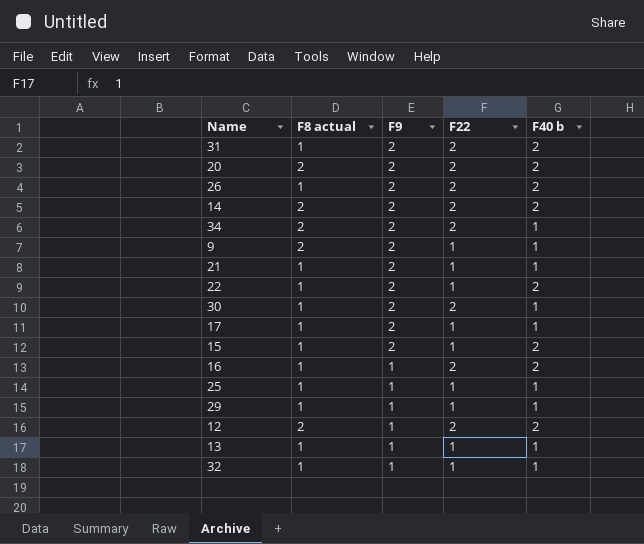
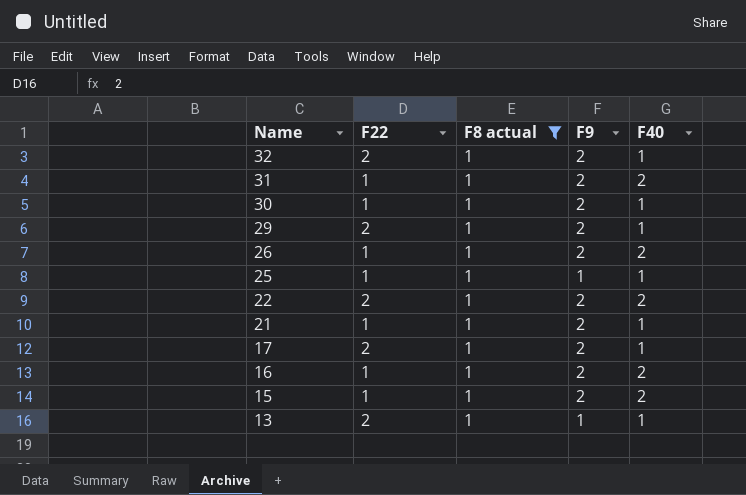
filter: none -> F8 actual = 1
row order: F9 descending -> Name descending
column F22 | position: 4 -> 2
column name: F40 b -> F40
32 | F22: 1 -> 2
32 | F9: 1 -> 2
31 | F22: 2 -> 1
30 | F22: 2 -> 1
29 | F22: 1 -> 2
29 | F9: 1 -> 2
26 | F22: 2 -> 1
22 | F22: 1 -> 2
17 | F22: 1 -> 2
16 | F22: 2 -> 1
16 | F9: 1 -> 2
13 | F22: 1 -> 2

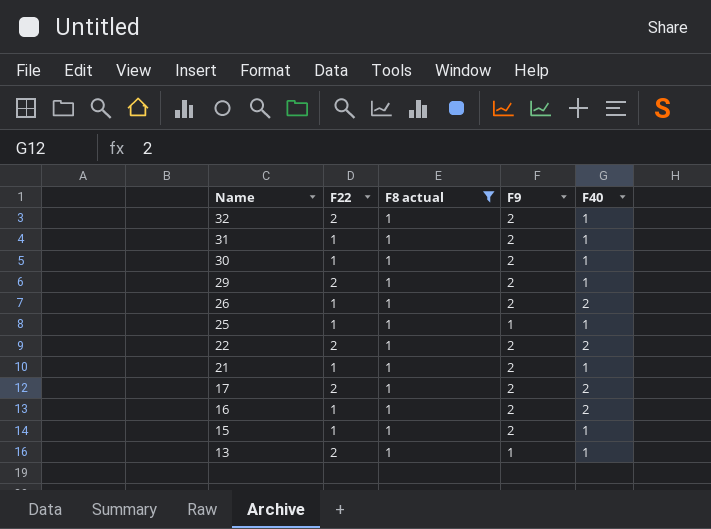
31 | F40: 2 -> 1
17 | F40: 1 -> 2
15 | F40: 2 -> 1

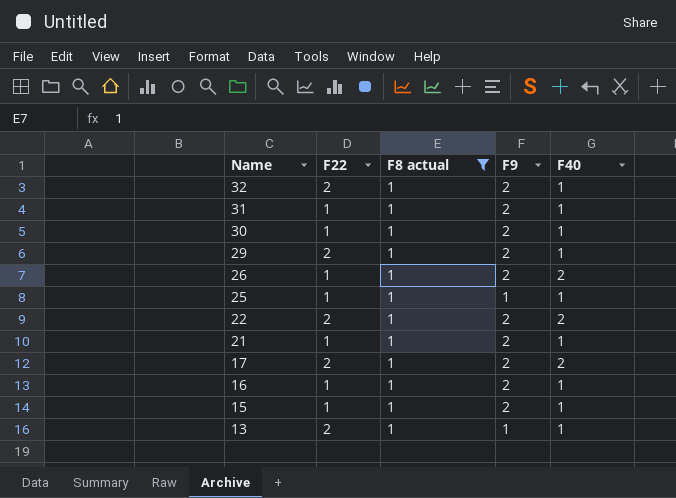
16 | F40: 2 -> 1

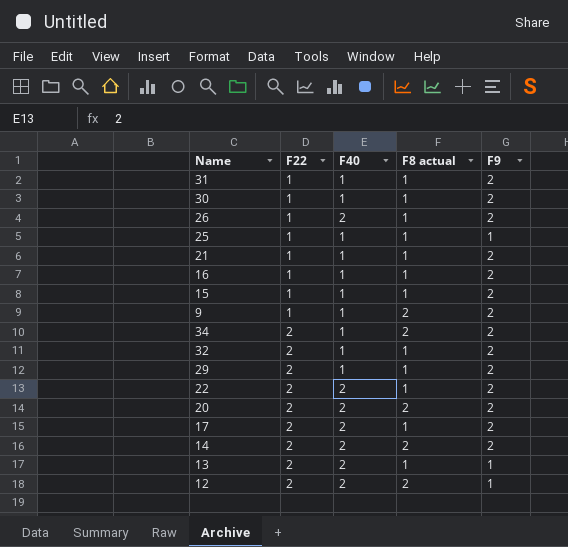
filter: F8 actual = 1 -> none
row order: Name descending -> F22 ascending
column F40 | position: 5 -> 3
13 | F40: 1 -> 2

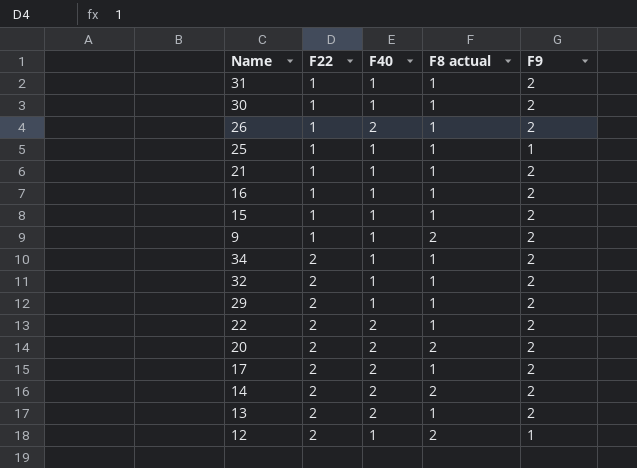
34 | F8 actual: 2 -> 1
13 | F9: 1 -> 2
12 | F40: 2 -> 1

